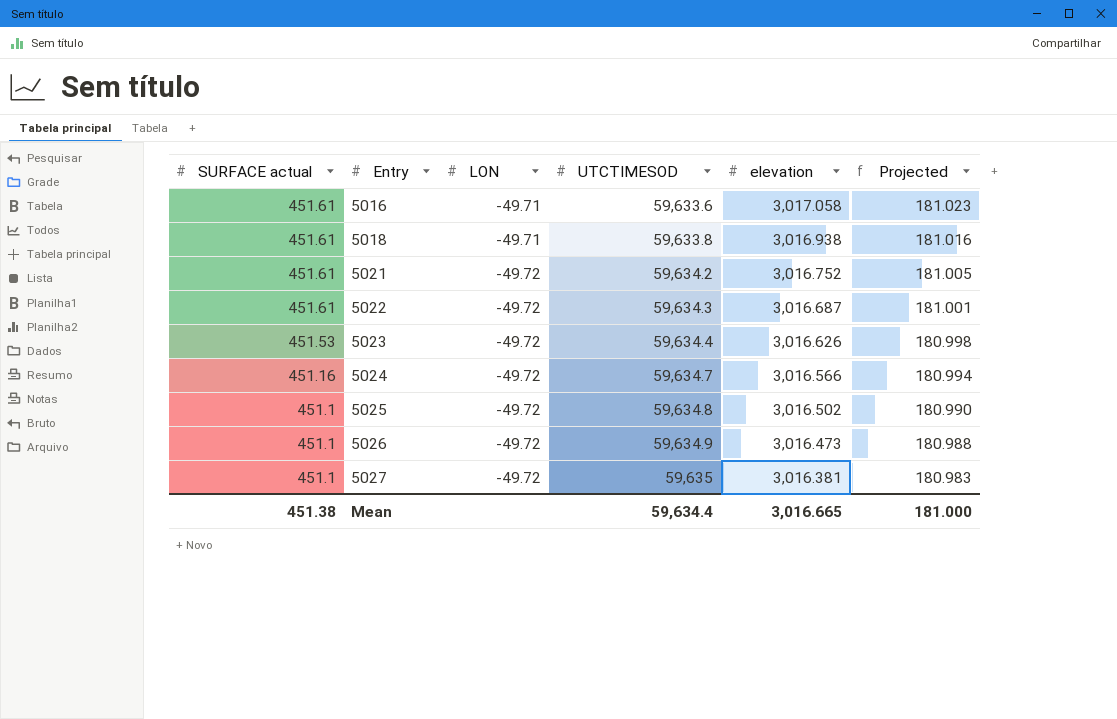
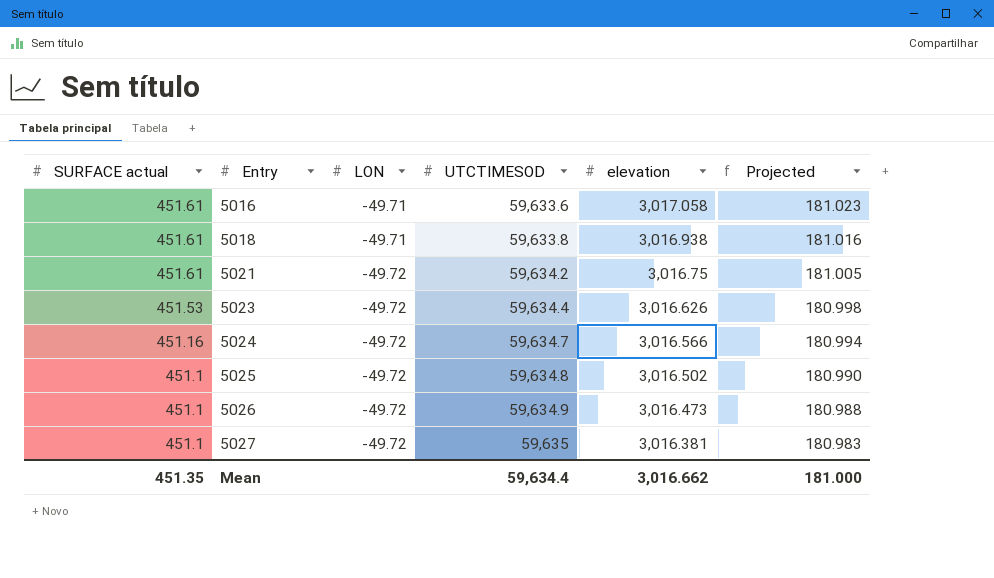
row 5022: 451.61 | -49.72 | 59,634.3 | 3,016.687 | 181.001 -> none
5021 | elevation: 3,016.752 -> 3,016.75
Mean | SURFACE actual: 451.38 -> 451.35
Mean | elevation: 3,016.665 -> 3,016.662

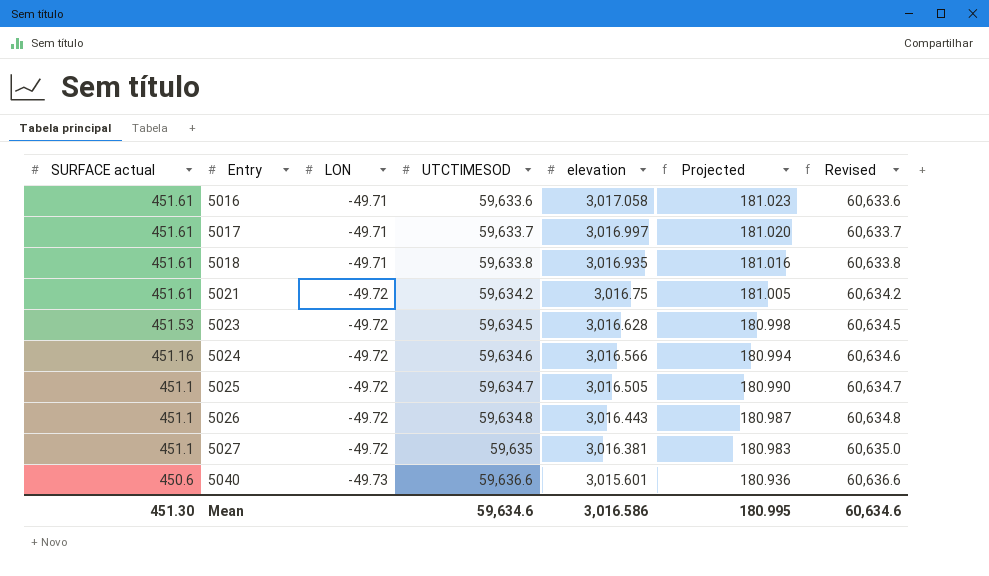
column Revised | formula: none -> [UTCTIMESOD] + 1000
row 5017: none -> 451.61 | -49.71 | 59,633.7 | 3,016.997 | 181.020 | 60,633.7
5018 | elevation: 3,016.938 -> 3,016.935
5023 | UTCTIMESOD: 59,634.4 -> 59,634.5
5023 | elevation: 3,016.626 -> 3,016.628
5024 | UTCTIMESOD: 59,634.7 -> 59,634.6
5025 | UTCTIMESOD: 59,634.8 -> 59,634.7
5025 | elevation: 3,016.502 -> 3,016.505
5026 | UTCTIMESOD: 59,634.9 -> 59,634.8
5026 | elevation: 3,016.473 -> 3,016.443
5026 | Projected: 180.988 -> 180.987
row 5040: none -> 450.6 | -49.73 | 59,636.6 | 3,015.601 | 180.936 | 60,636.6
Mean | SURFACE actual: 451.35 -> 451.30
Mean | UTCTIMESOD: 59,634.4 -> 59,634.6
Mean | elevation: 3,016.662 -> 3,016.586
Mean | Projected: 181.000 -> 180.995

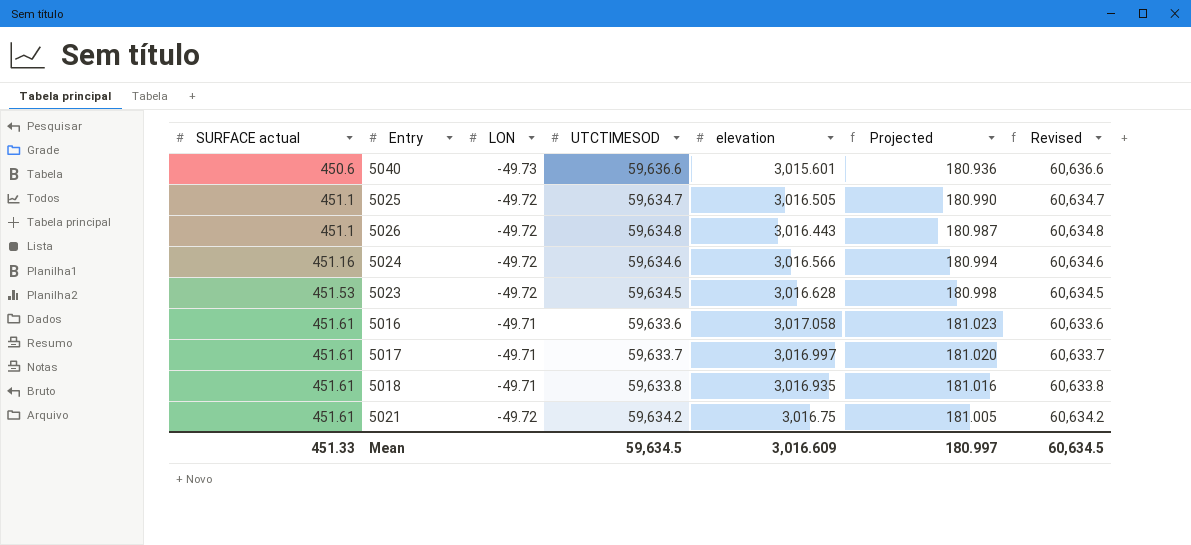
row order: SURFACE actual descending -> SURFACE actual ascending
row 5027: 451.1 | -49.72 | 59,635 | 3,016.381 | 180.983 | 60,635.0 -> none
Mean | SURFACE actual: 451.30 -> 451.33
Mean | UTCTIMESOD: 59,634.6 -> 59,634.5
Mean | elevation: 3,016.586 -> 3,016.609
Mean | Projected: 180.995 -> 180.997
Mean | Revised: 60,634.6 -> 60,634.5

